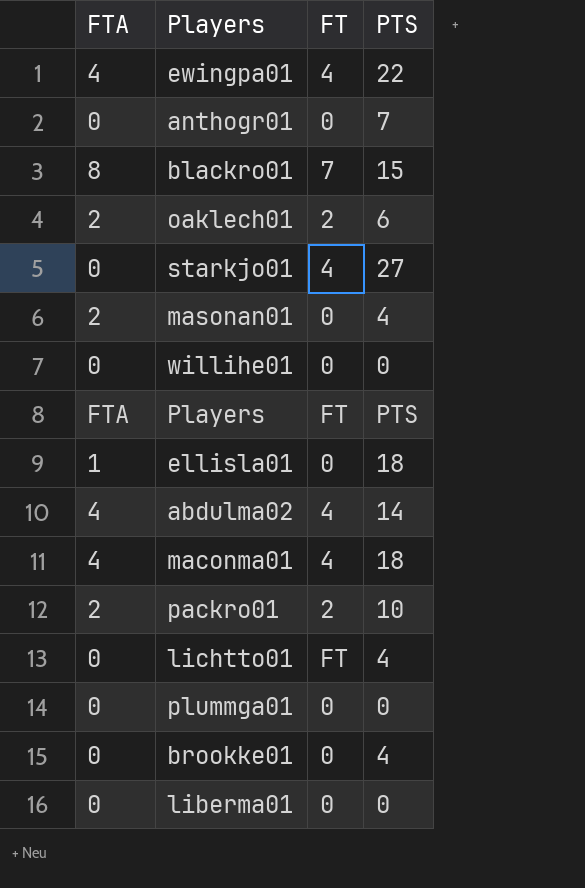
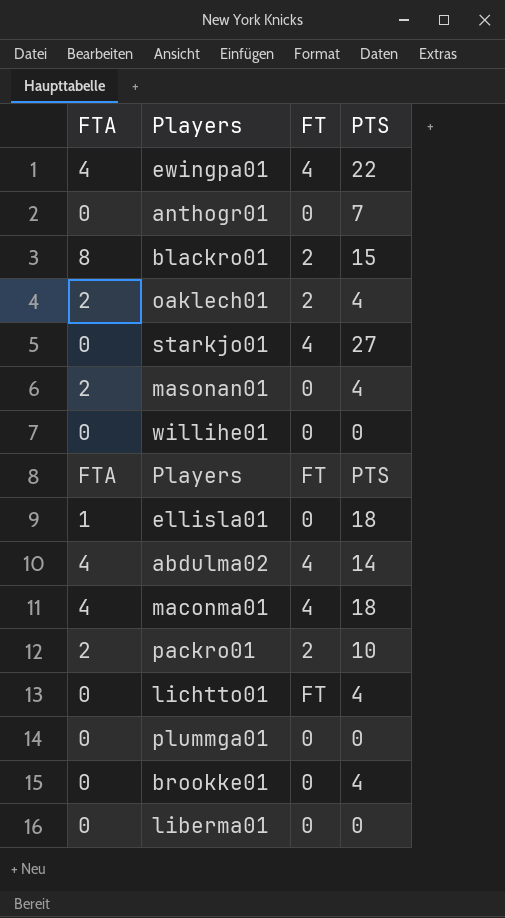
blackro01 | FT: 7 -> 2
oaklech01 | PTS: 6 -> 4

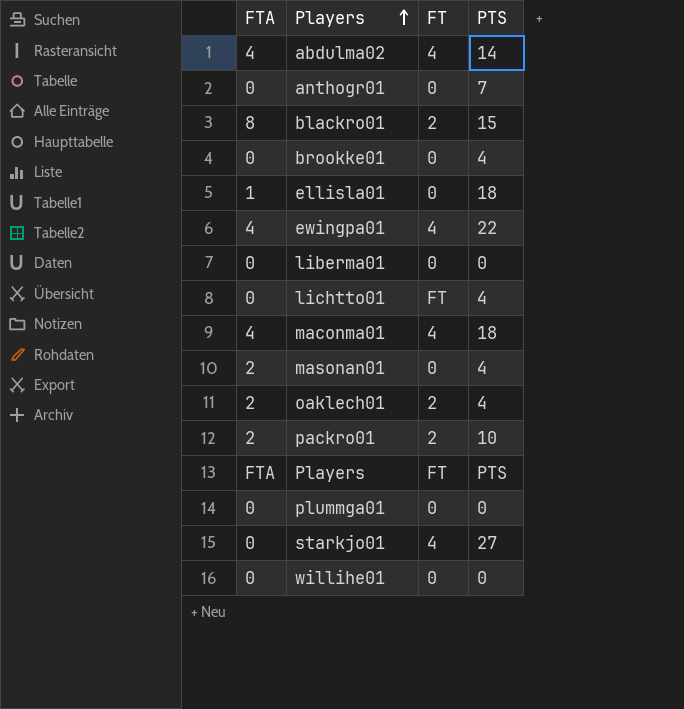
row order: none -> Players ascending

